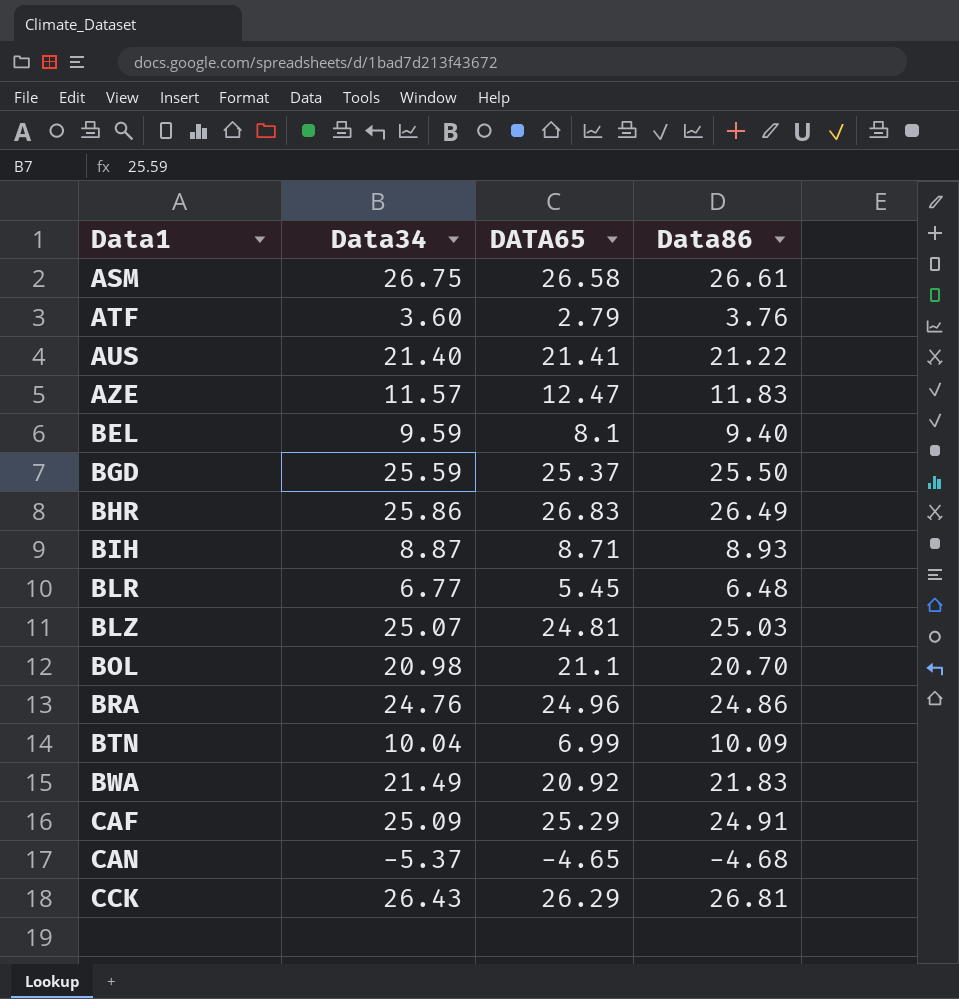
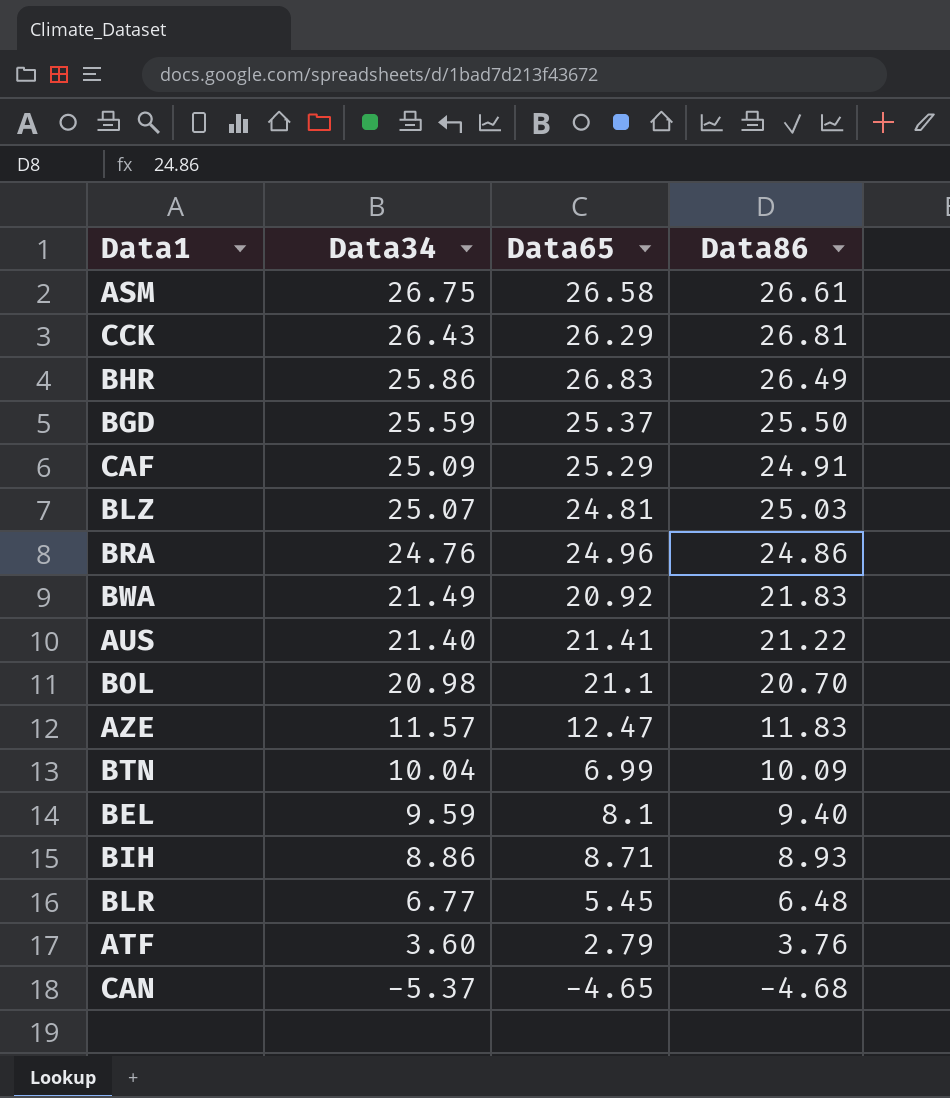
row order: Data1 ascending -> Data34 descending
column name: DATA65 -> Data65
BIH | Data34: 8.87 -> 8.86

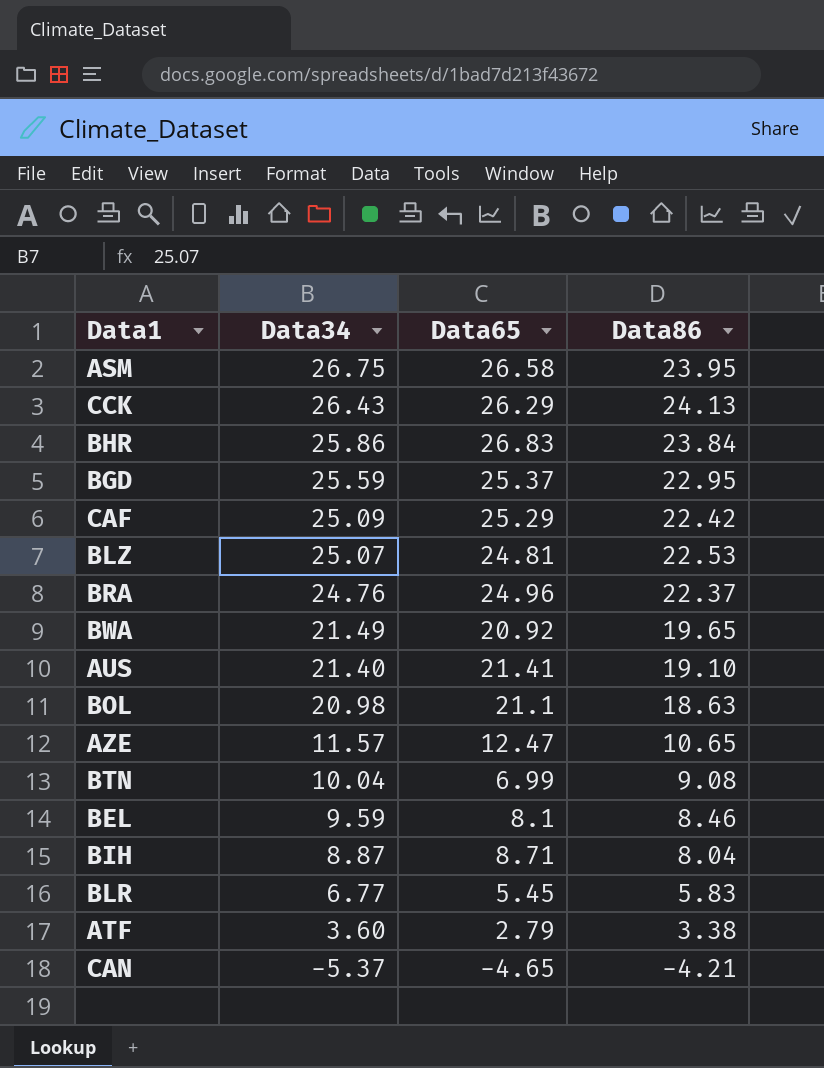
ASM | Data86: 26.61 -> 23.95
CCK | Data86: 26.81 -> 24.13
BHR | Data86: 26.49 -> 23.84
BGD | Data86: 25.50 -> 22.95
CAF | Data86: 24.91 -> 22.42
BLZ | Data86: 25.03 -> 22.53
BRA | Data86: 24.86 -> 22.37
BWA | Data86: 21.83 -> 19.65
AUS | Data86: 21.22 -> 19.10
BOL | Data86: 20.70 -> 18.63
AZE | Data86: 11.83 -> 10.65
BTN | Data86: 10.09 -> 9.08
BEL | Data86: 9.40 -> 8.46
BIH | Data34: 8.86 -> 8.87
BIH | Data86: 8.93 -> 8.04
BLR | Data86: 6.48 -> 5.83
ATF | Data86: 3.76 -> 3.38
CAN | Data86: -4.68 -> -4.21

